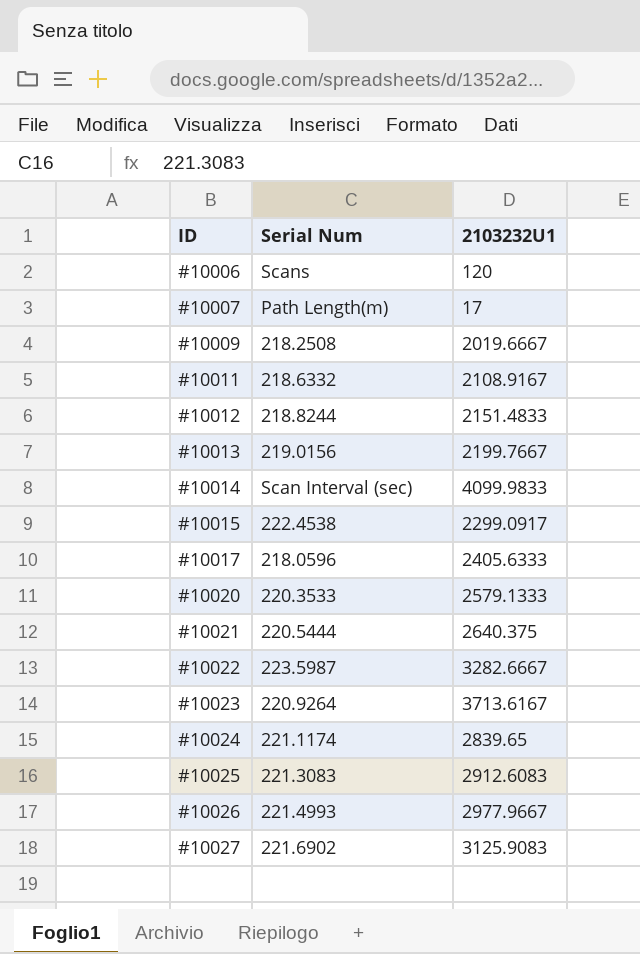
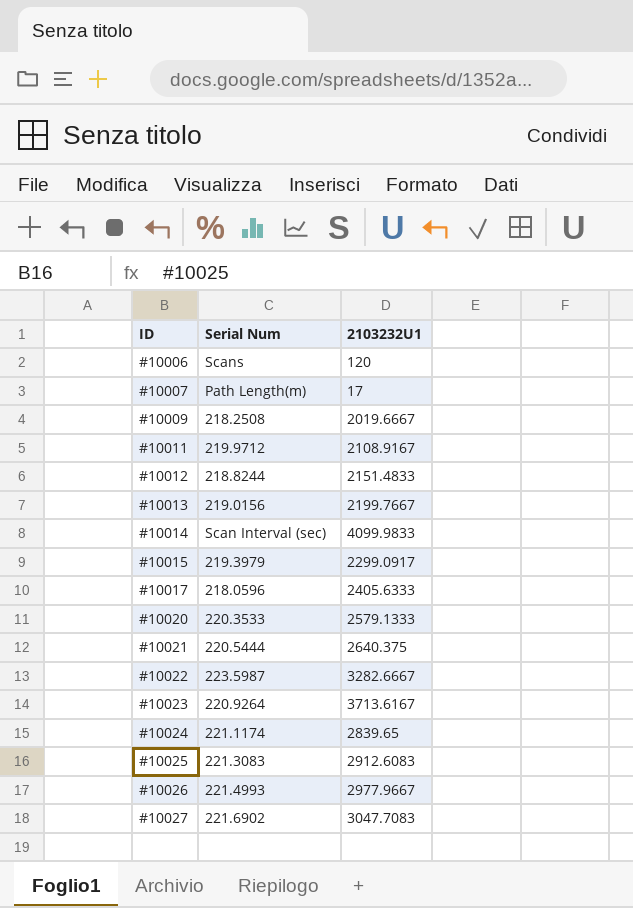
#10011 | Serial Num: 218.6332 -> 219.9712
#10015 | Serial Num: 222.4538 -> 219.3979
#10027 | 2103232U1: 3125.9083 -> 3047.7083

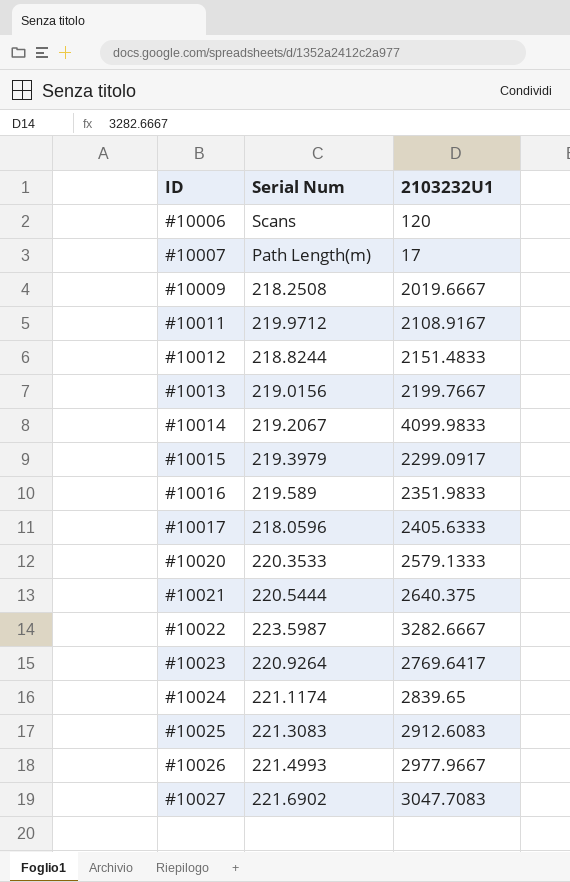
#10014 | Serial Num: Scan Interval (sec) -> 219.2067
row #10016: none -> 219.589 | 2351.9833
#10023 | 2103232U1: 3713.6167 -> 2769.6417

